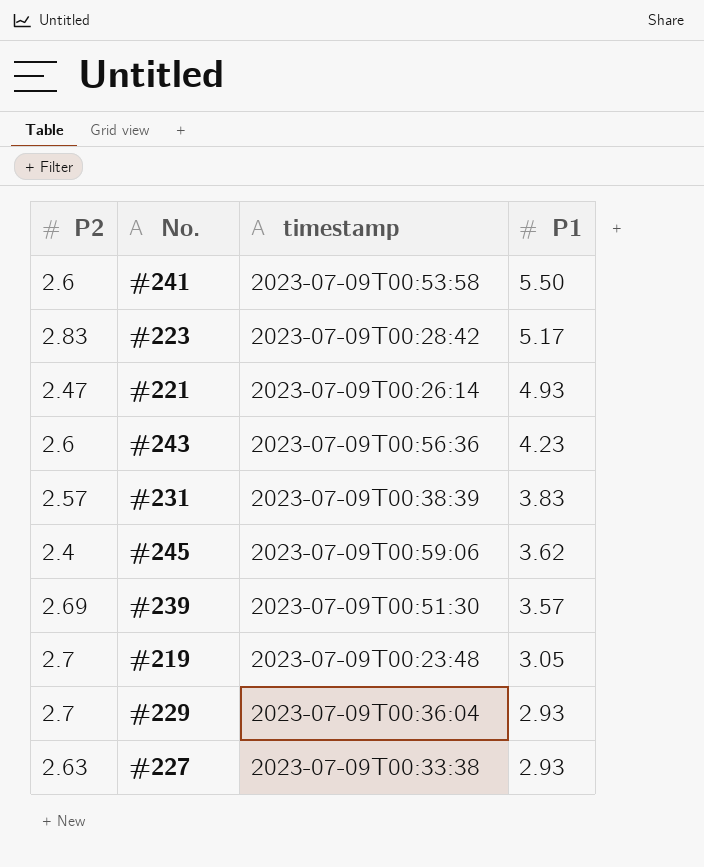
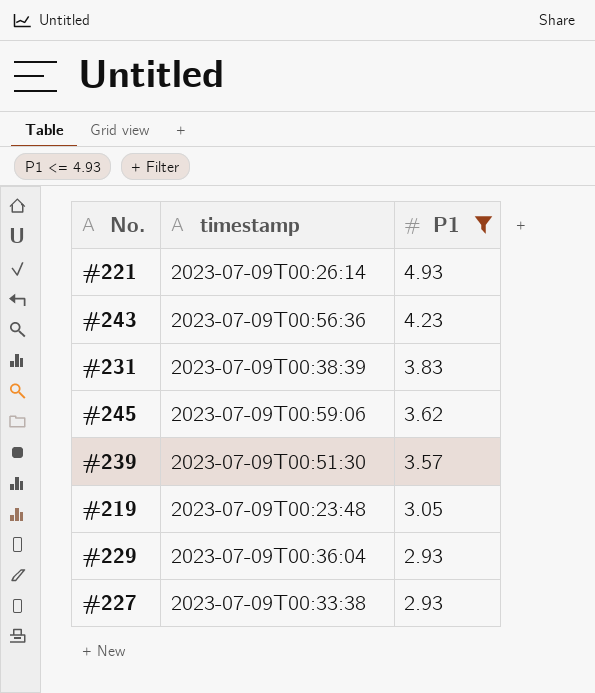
filter: none -> P1 <= 4.93
column P2 | position: 1 -> none

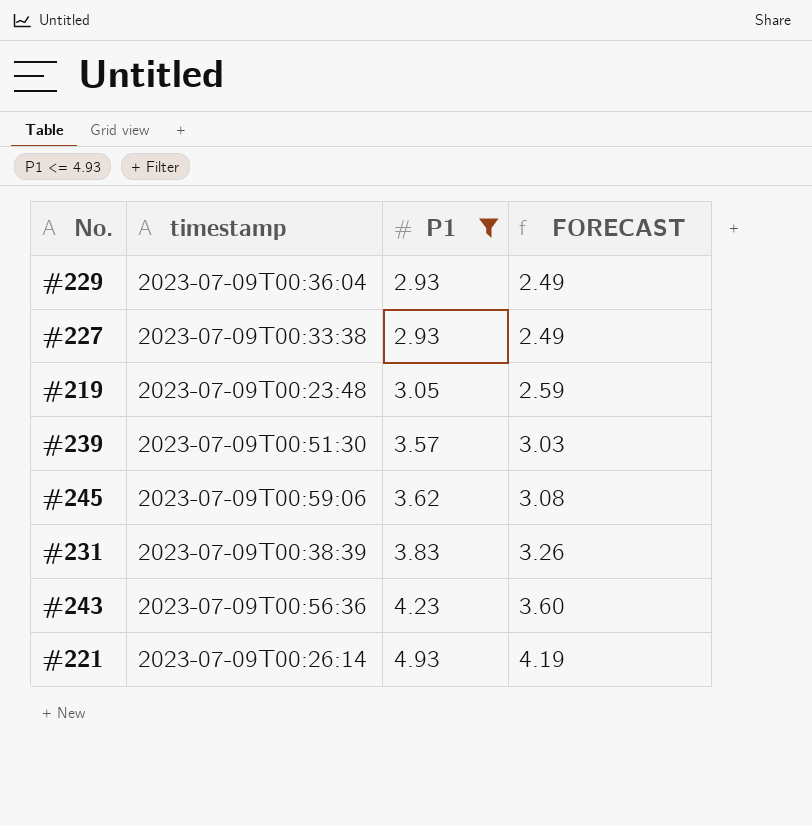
row order: P1 descending -> P1 ascending
column FORECAST | formula: none -> [P1] * 0.85

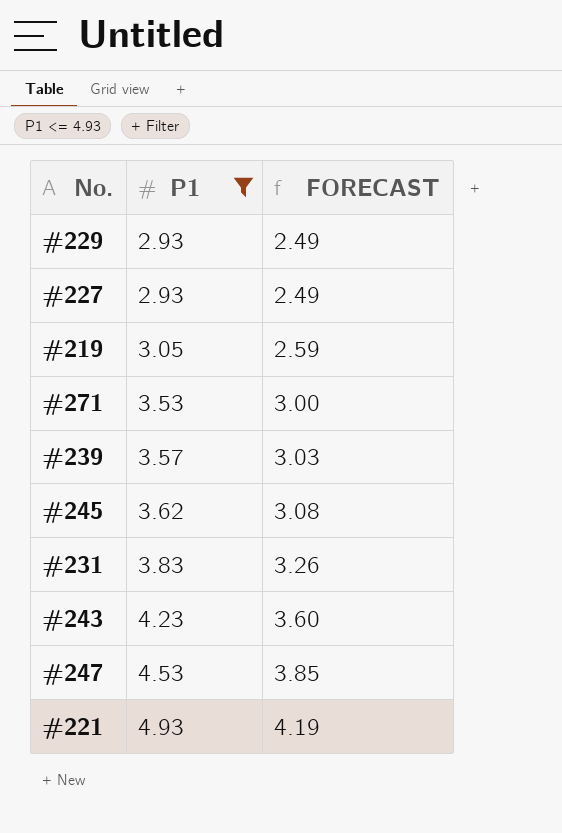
column timestamp | position: 2 -> none
row #271: none -> 3.53 | 3.00
row #247: none -> 4.53 | 3.85

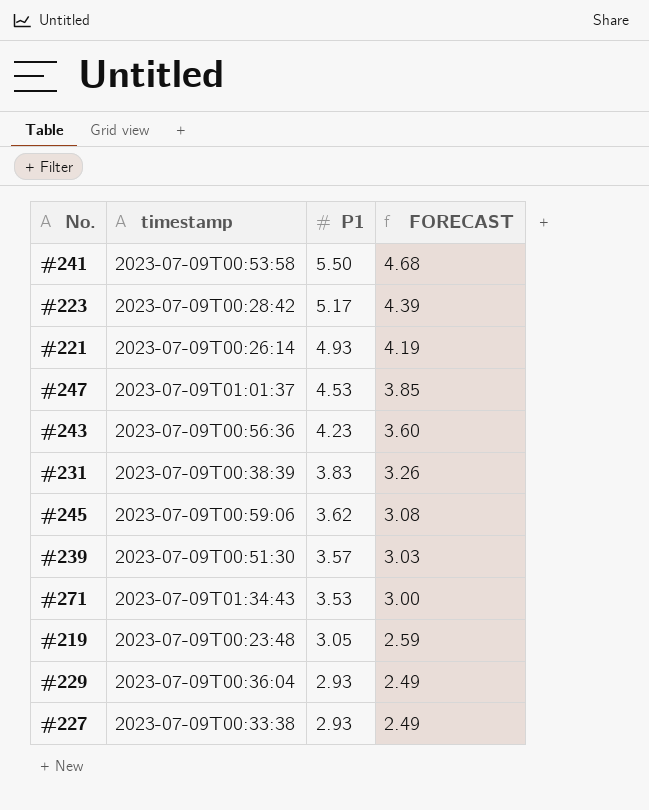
filter: P1 <= 4.93 -> none
row order: P1 ascending -> P1 descending
column timestamp | position: none -> 2

